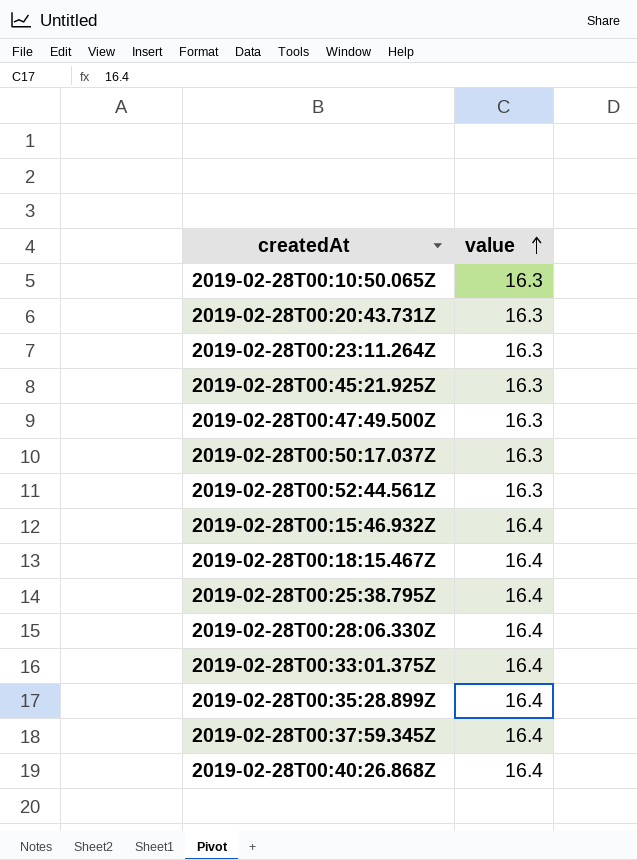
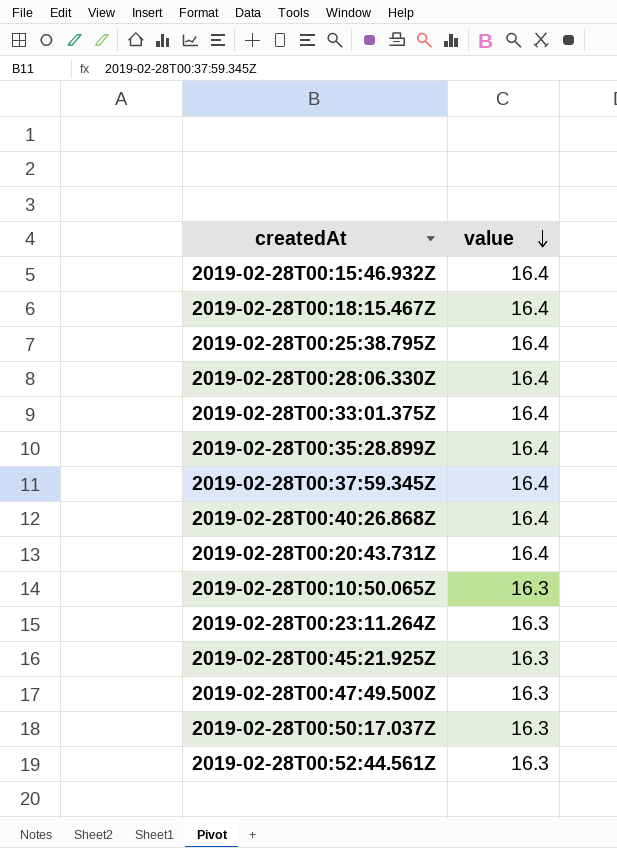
row order: value ascending -> value descending
2019-02-28T00:20:43.731Z | value: 16.3 -> 16.4

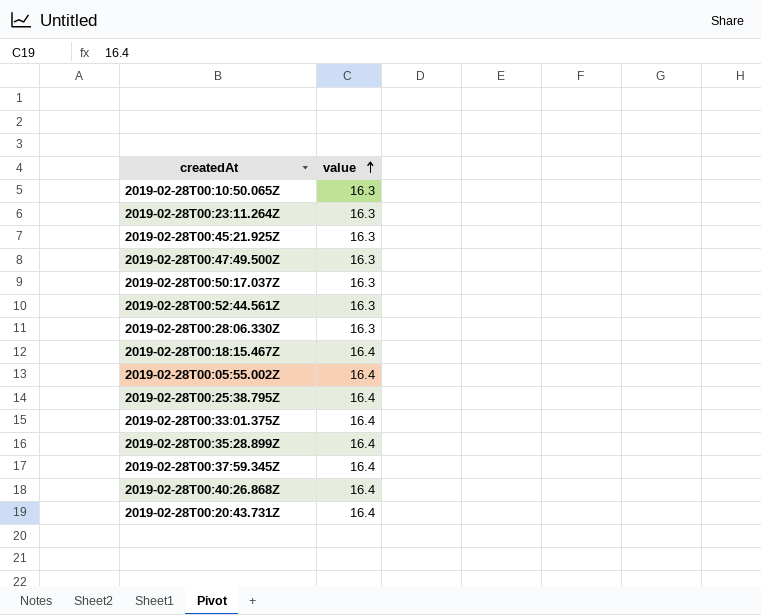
row order: value descending -> value ascending
row 2019-02-28T00:15:46.932Z: 16.4 -> none
2019-02-28T00:28:06.330Z | value: 16.4 -> 16.3
row 2019-02-28T00:05:55.002Z: none -> 16.4

